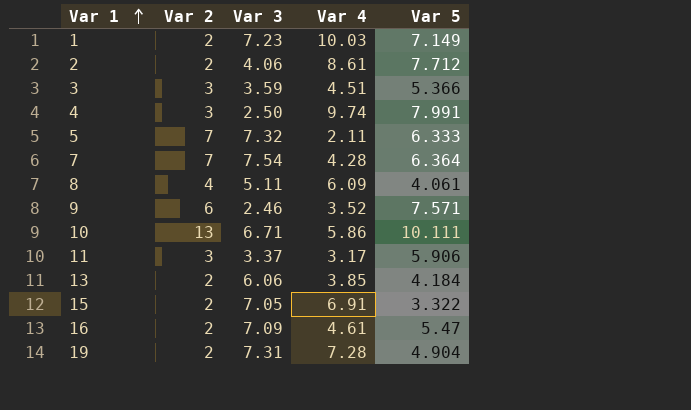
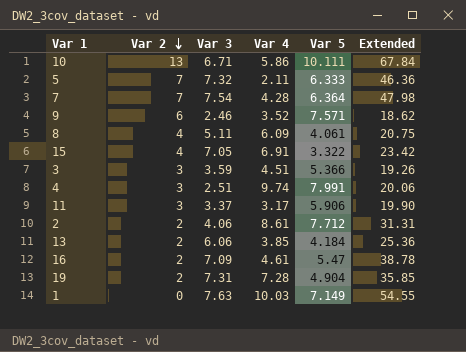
row order: Var 1 ascending -> Var 2 descending
column Extended | formula: none -> [Var 3] * [Var 5]
15 | Var 2: 2 -> 4
4 | Var 3: 2.50 -> 2.51
1 | Var 2: 2 -> 0
1 | Var 3: 7.23 -> 7.63

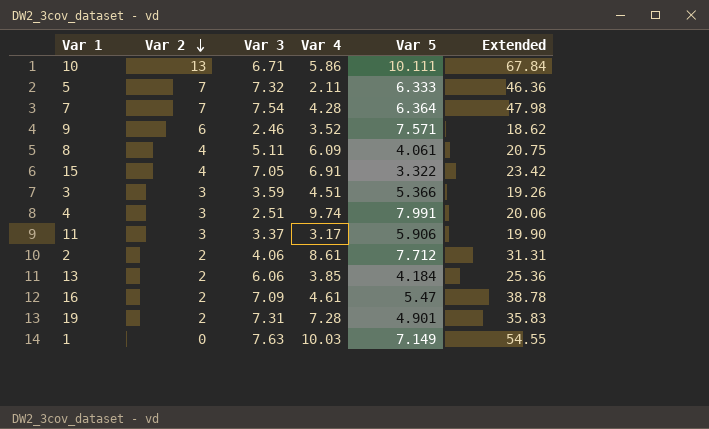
19 | Var 5: 4.904 -> 4.901
19 | Extended: 35.85 -> 35.83

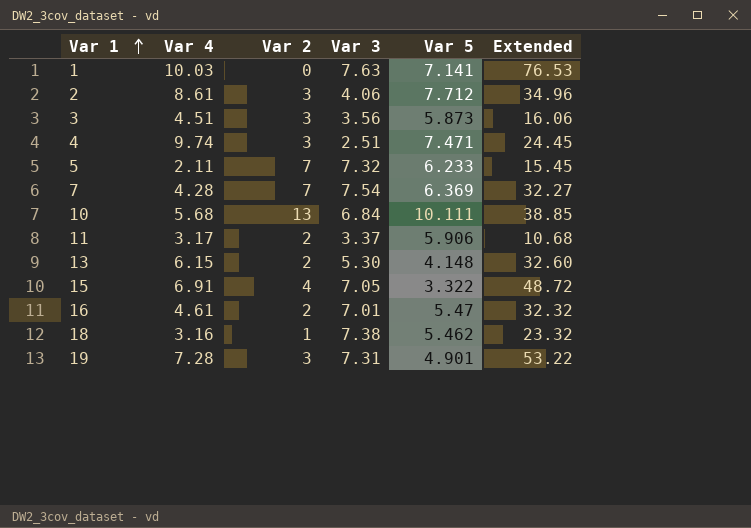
row order: Var 2 descending -> Var 1 ascending
column Var 4 | position: 4 -> 2
column Extended | formula: [Var 3] * [Var 5] -> [Var 4] * [Var 3]
row 9: 6 | 2.46 | 3.52 | 7.571 | 18.62 -> none
row 8: 4 | 5.11 | 6.09 | 4.061 | 20.75 -> none
1 | Var 5: 7.149 -> 7.141
2 | Var 2: 2 -> 3
3 | Var 3: 3.59 -> 3.56
3 | Var 5: 5.366 -> 5.873
4 | Var 5: 7.991 -> 7.471
5 | Var 5: 6.333 -> 6.233
7 | Var 5: 6.364 -> 6.369
10 | Var 4: 5.86 -> 5.68
10 | Var 3: 6.71 -> 6.84
11 | Var 2: 3 -> 2
13 | Var 4: 3.85 -> 6.15
13 | Var 3: 6.06 -> 5.30
13 | Var 5: 4.184 -> 4.148
16 | Var 3: 7.09 -> 7.01
row 18: none -> 3.16 | 1 | 7.38 | 5.462 | 23.32
19 | Var 2: 2 -> 3

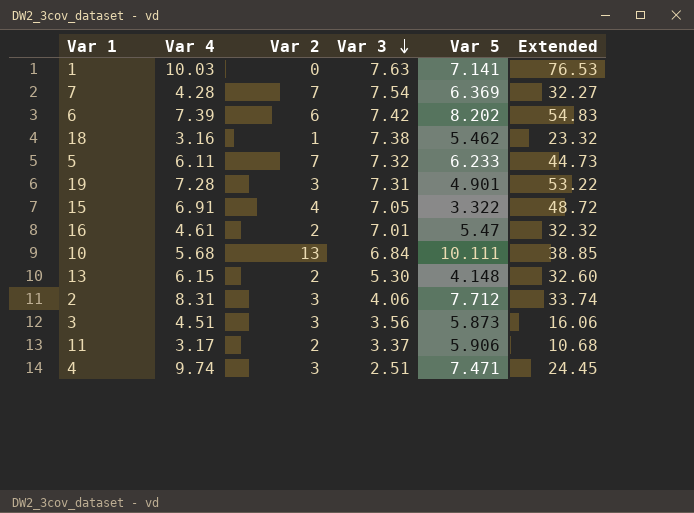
row order: Var 1 ascending -> Var 3 descending
row 6: none -> 7.39 | 6 | 7.42 | 8.202 | 54.83
5 | Var 4: 2.11 -> 6.11
5 | Extended: 15.45 -> 44.73
2 | Var 4: 8.61 -> 8.31
2 | Extended: 34.96 -> 33.74

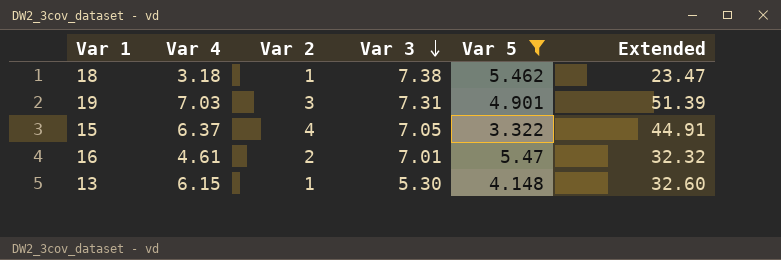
filter: none -> Var 5 <= 5.47
18 | Var 4: 3.16 -> 3.18
18 | Extended: 23.32 -> 23.47
19 | Var 4: 7.28 -> 7.03
19 | Extended: 53.22 -> 51.39
15 | Var 4: 6.91 -> 6.37
15 | Extended: 48.72 -> 44.91
13 | Var 2: 2 -> 1

